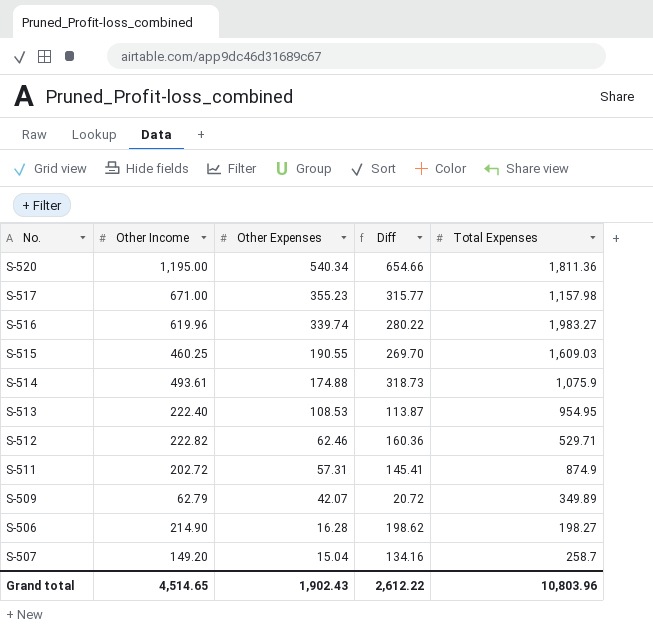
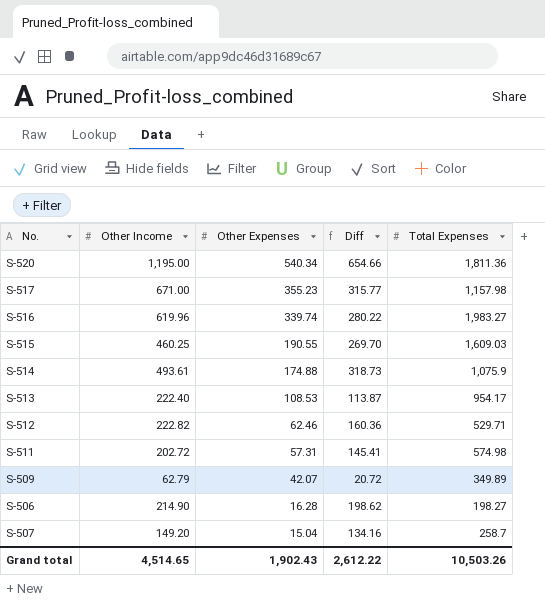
S-513 | Total Expenses: 954.95 -> 954.17
S-511 | Total Expenses: 874.9 -> 574.98
Grand total | Total Expenses: 10,803.96 -> 10,503.26

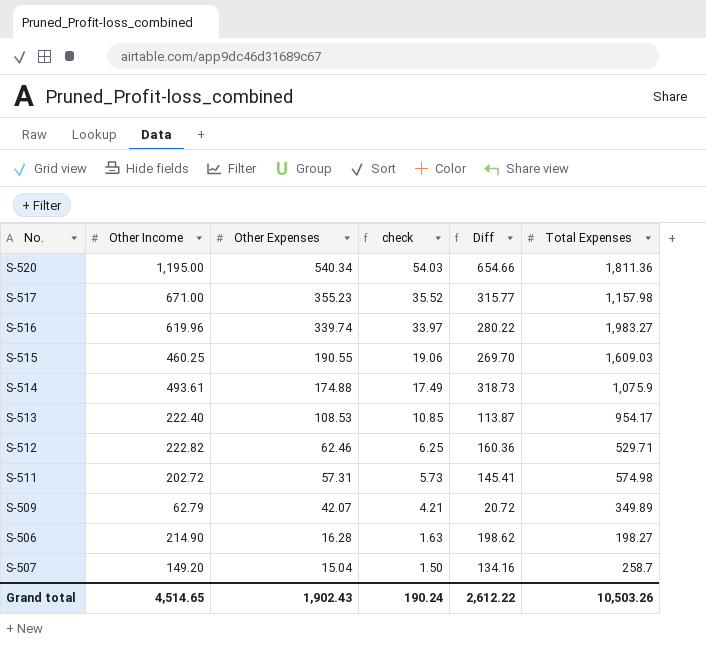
column check | formula: none -> [Other Expenses] * 0.1

